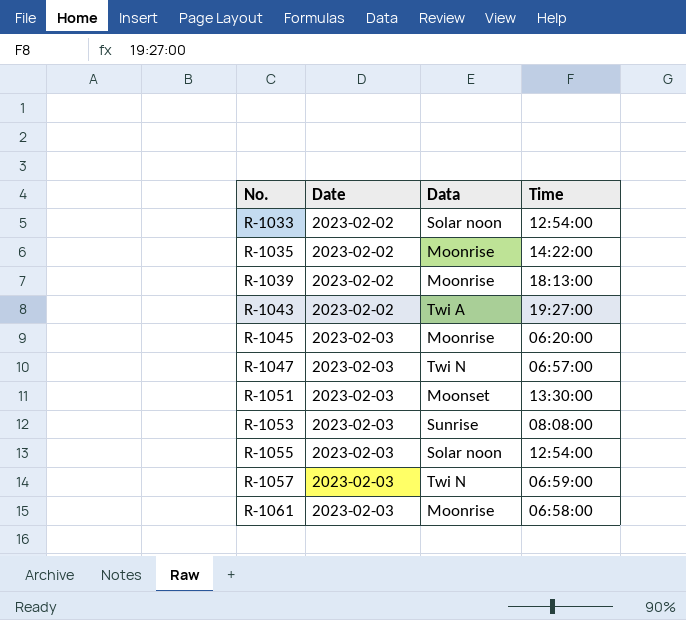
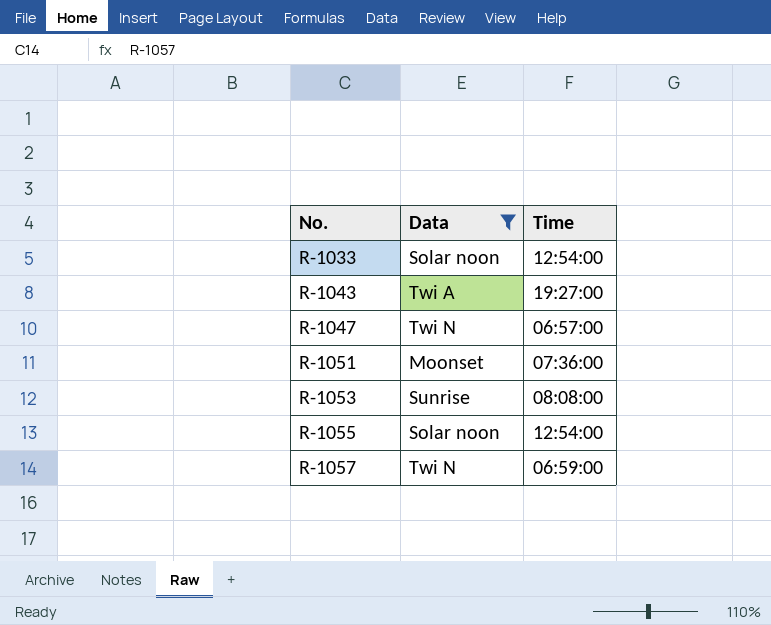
filter: none -> Data != Moonrise
column Date | position: 2 -> none
R-1051 | Time: 13:30:00 -> 07:36:00

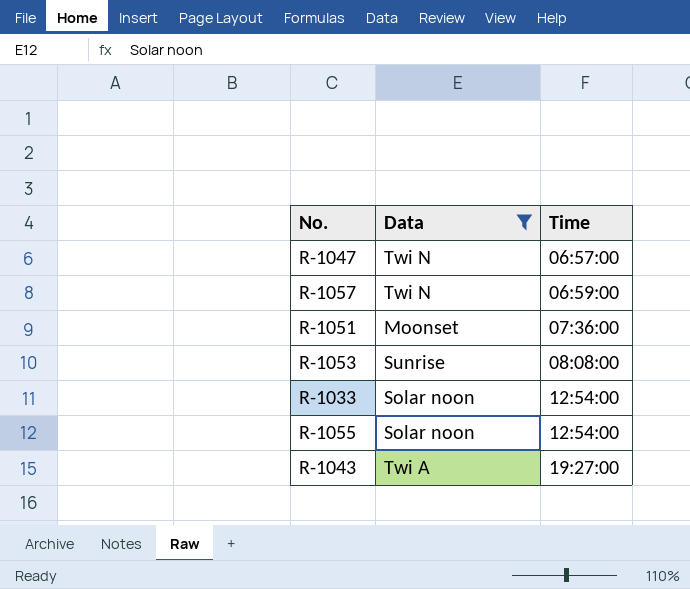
row order: No. ascending -> Time ascending

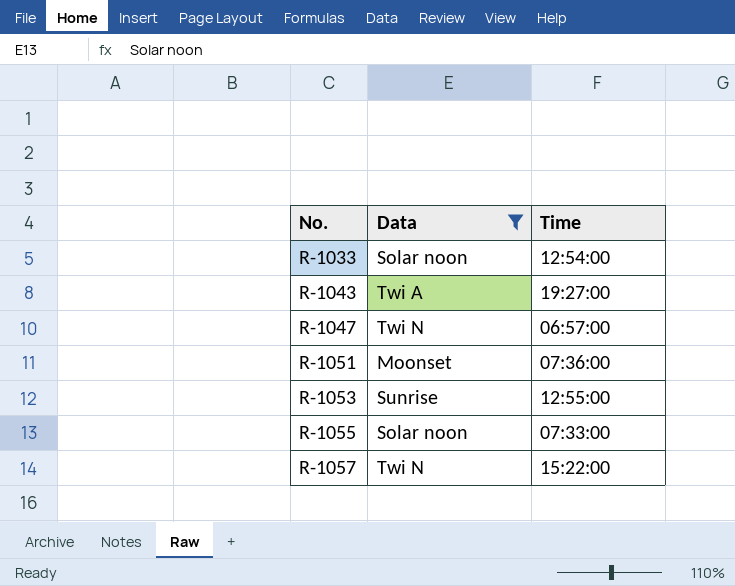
row order: Time ascending -> No. ascending
R-1053 | Time: 08:08:00 -> 12:55:00
R-1055 | Time: 12:54:00 -> 07:33:00
R-1057 | Time: 06:59:00 -> 15:22:00

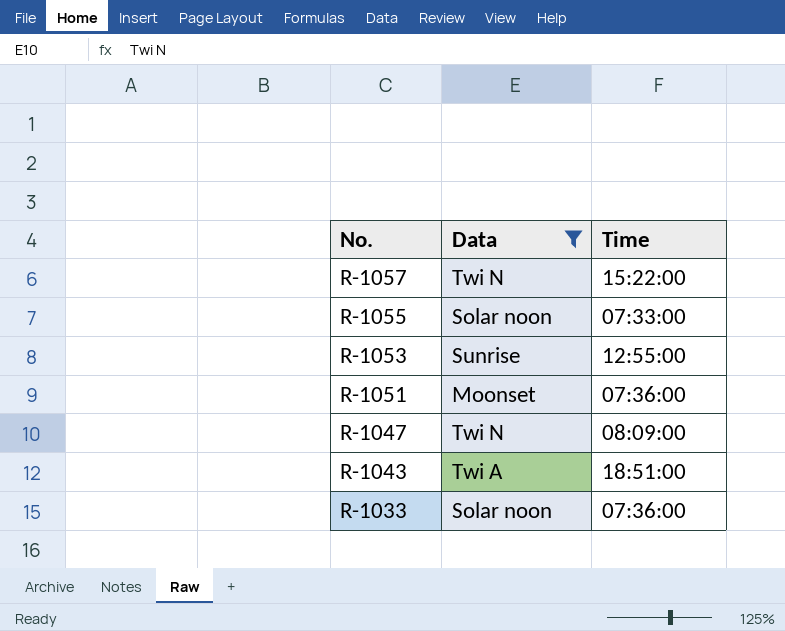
row order: No. ascending -> No. descending
R-1047 | Time: 06:57:00 -> 08:09:00
R-1043 | Time: 19:27:00 -> 18:51:00
R-1033 | Time: 12:54:00 -> 07:36:00

